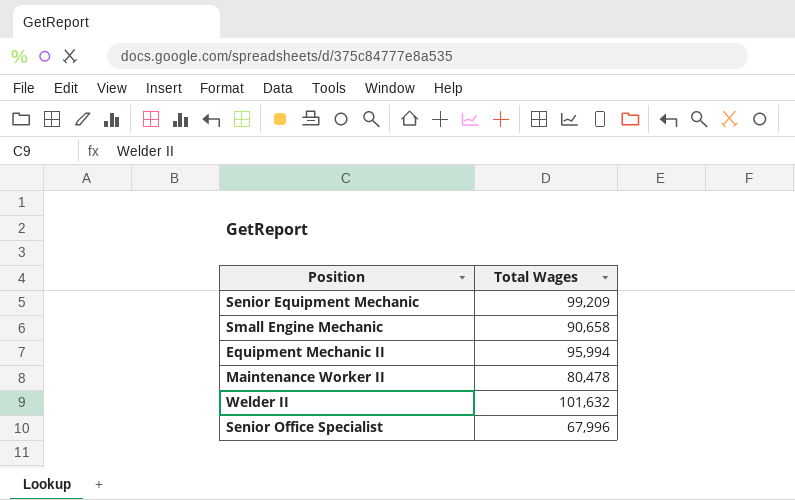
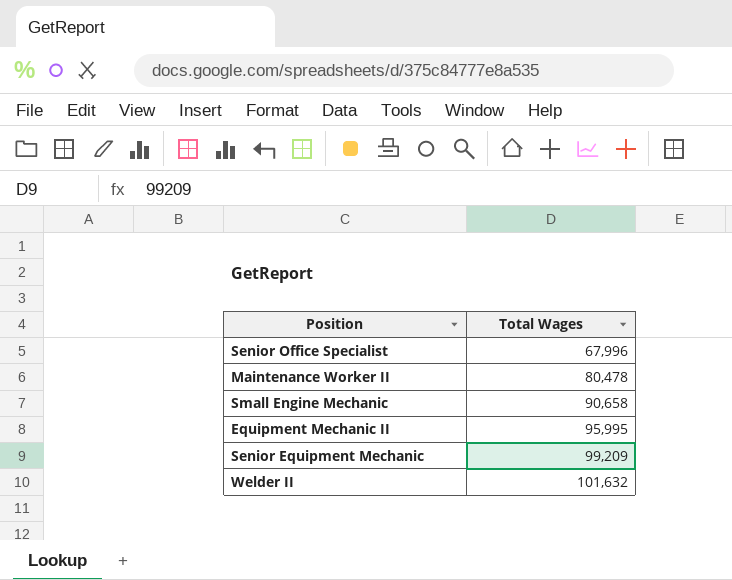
row order: none -> Total Wages ascending
Equipment Mechanic II | Total Wages: 95,994 -> 95,995

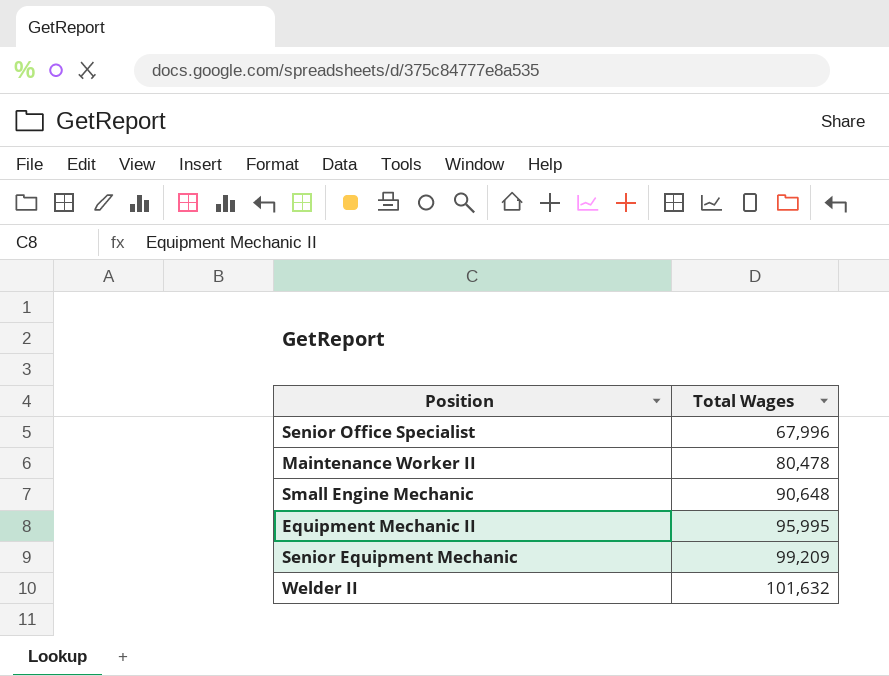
Small Engine Mechanic | Total Wages: 90,658 -> 90,648

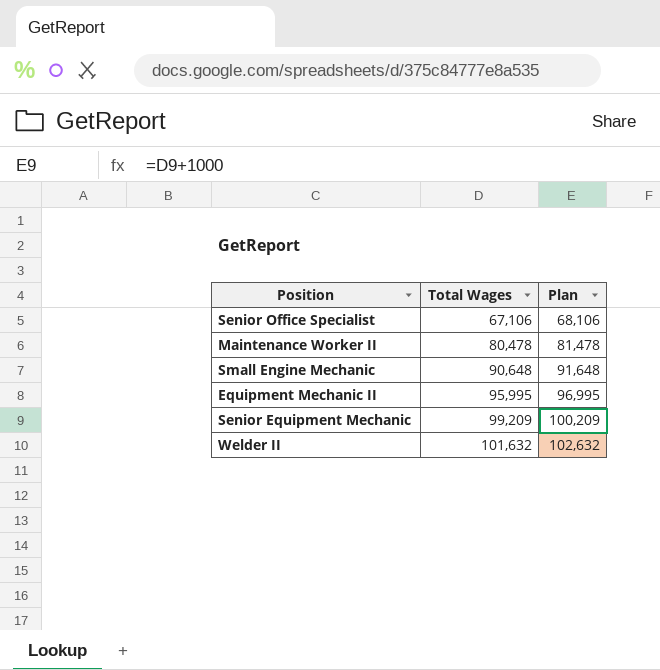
column Plan | formula: none -> [Total Wages] + 1000
Senior Office Specialist | Total Wages: 67,996 -> 67,106

